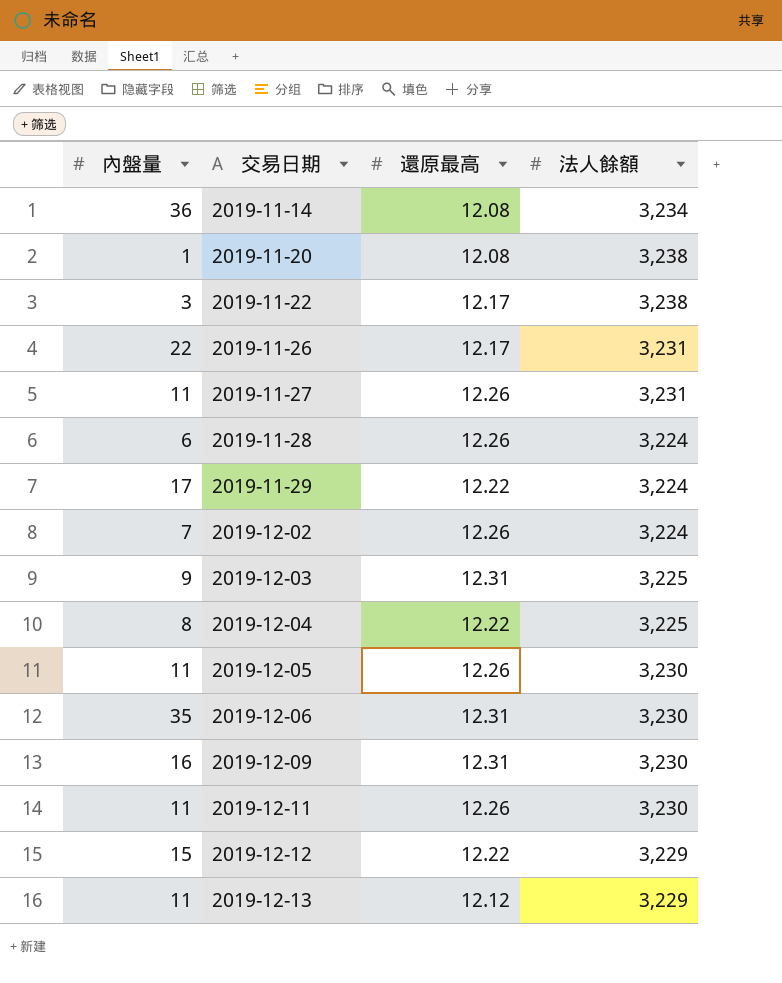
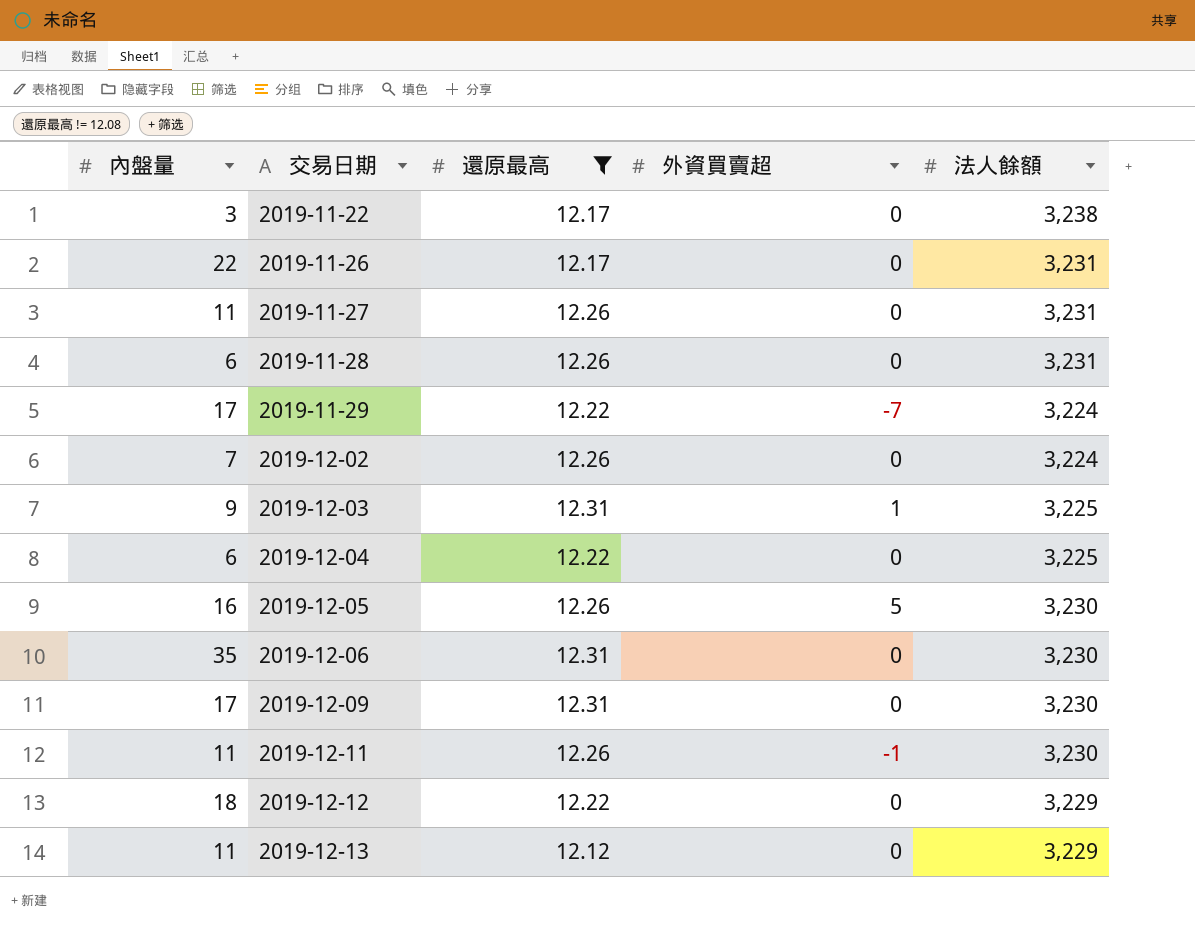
filter: none -> 還原最高 != 12.08
column 外資買賣超 | position: none -> 4
2019-11-28 | 法人餘額: 3,224 -> 3,231
2019-12-04 | 內盤量: 8 -> 6
2019-12-05 | 內盤量: 11 -> 16
2019-12-09 | 內盤量: 16 -> 17
2019-12-12 | 內盤量: 15 -> 18

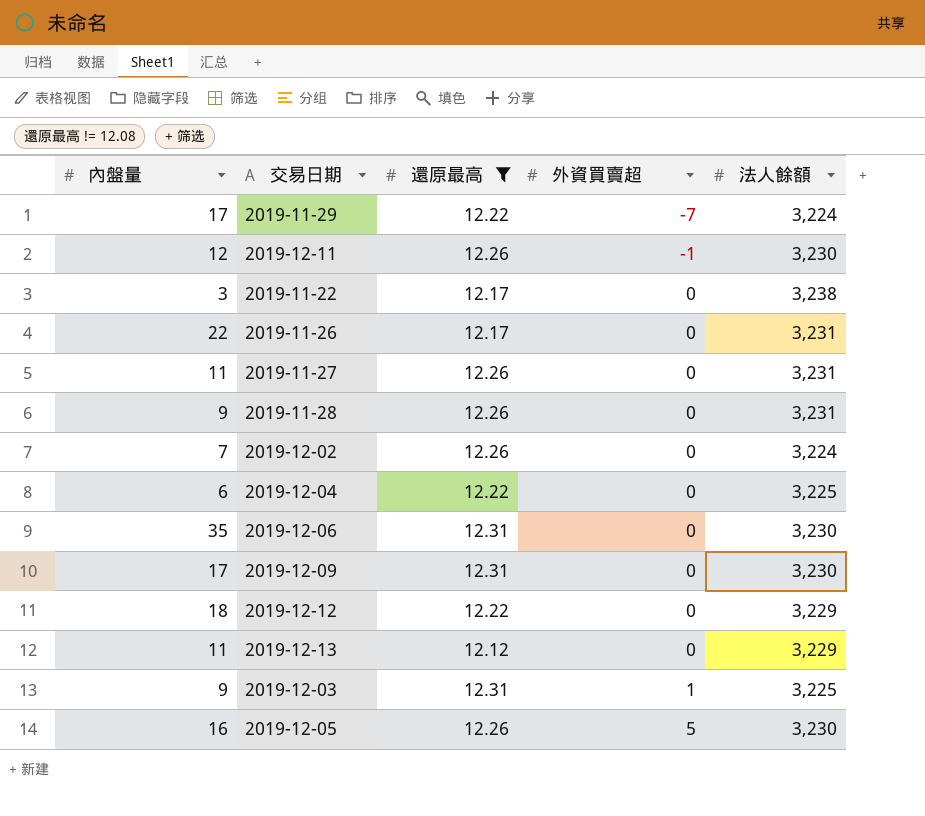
row order: 交易日期 ascending -> 外資買賣超 ascending
2019-12-11 | 內盤量: 11 -> 12
2019-11-28 | 內盤量: 6 -> 9

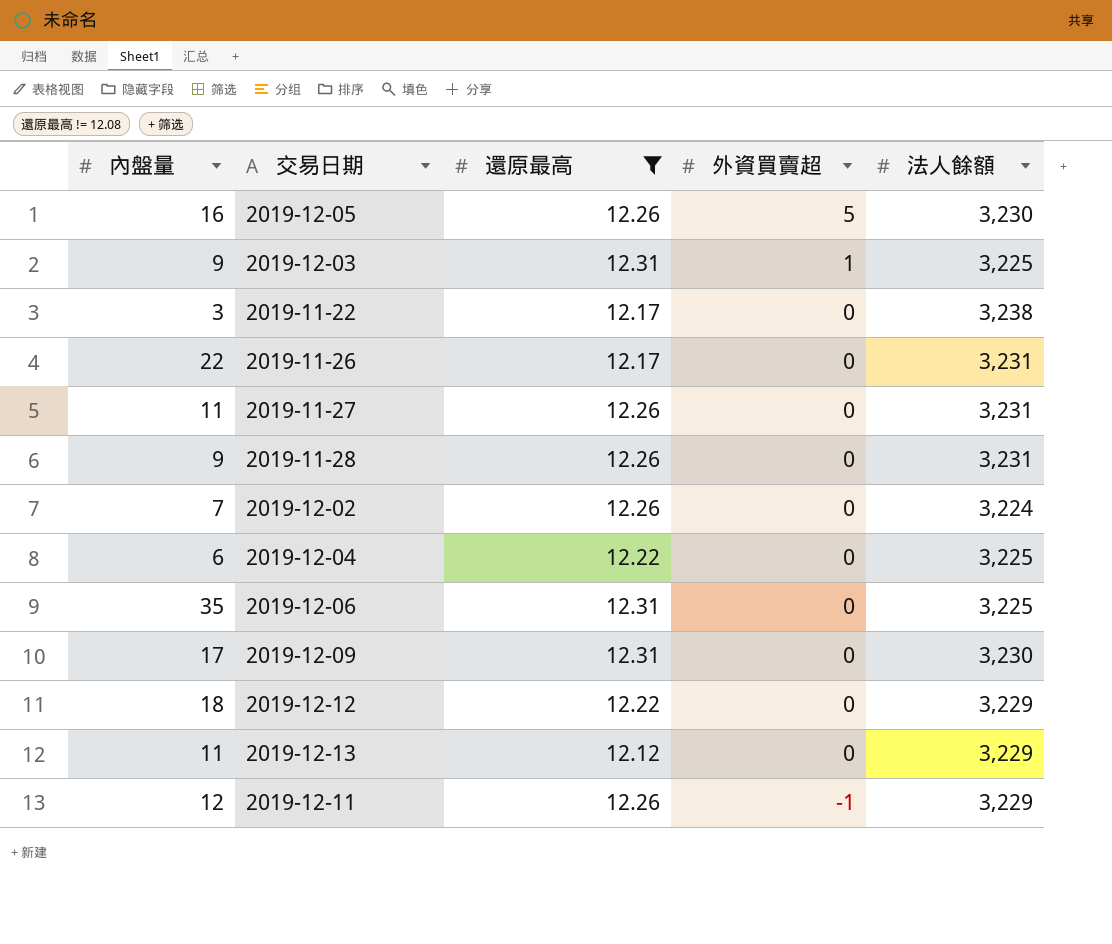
row order: 外資買賣超 ascending -> 外資買賣超 descending
row 2019-11-29: 17 | 12.22 | -7 | 3,224 -> none
2019-12-06 | 法人餘額: 3,230 -> 3,225
2019-12-11 | 法人餘額: 3,230 -> 3,229

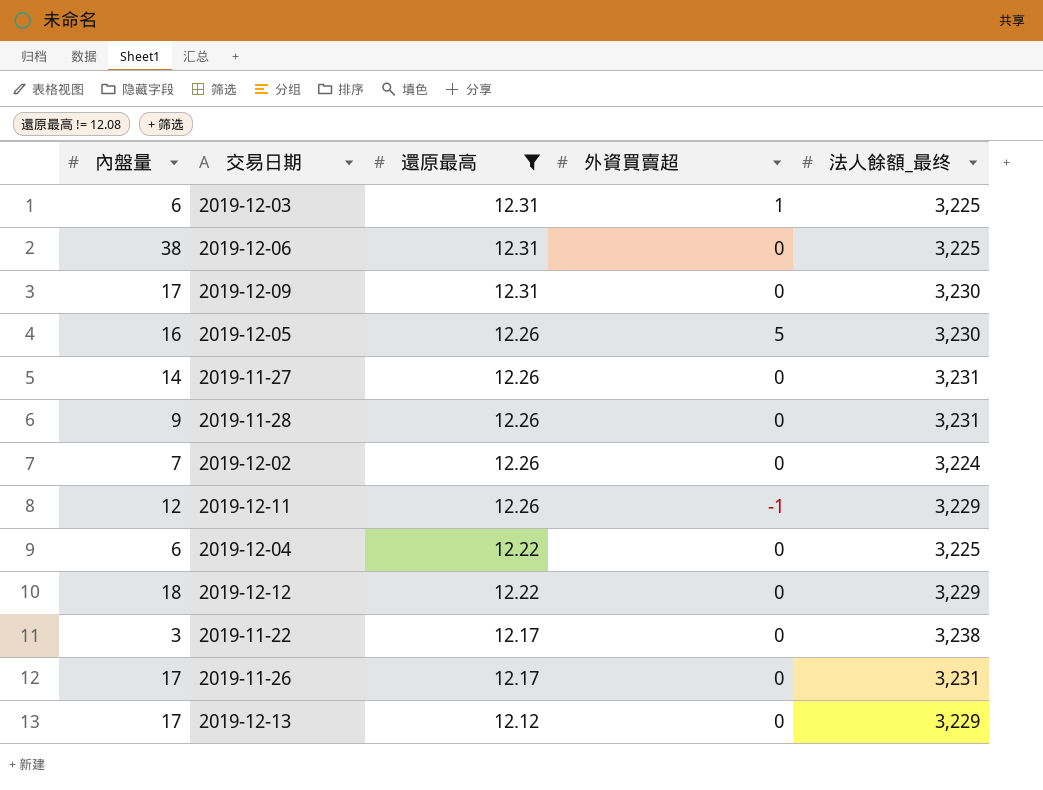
row order: 外資買賣超 descending -> 還原最高 descending
column name: 法人餘額 -> 法人餘額_最终
2019-12-03 | 內盤量: 9 -> 6
2019-12-06 | 內盤量: 35 -> 38
2019-11-27 | 內盤量: 11 -> 14
2019-11-26 | 內盤量: 22 -> 17
2019-12-13 | 內盤量: 11 -> 17

